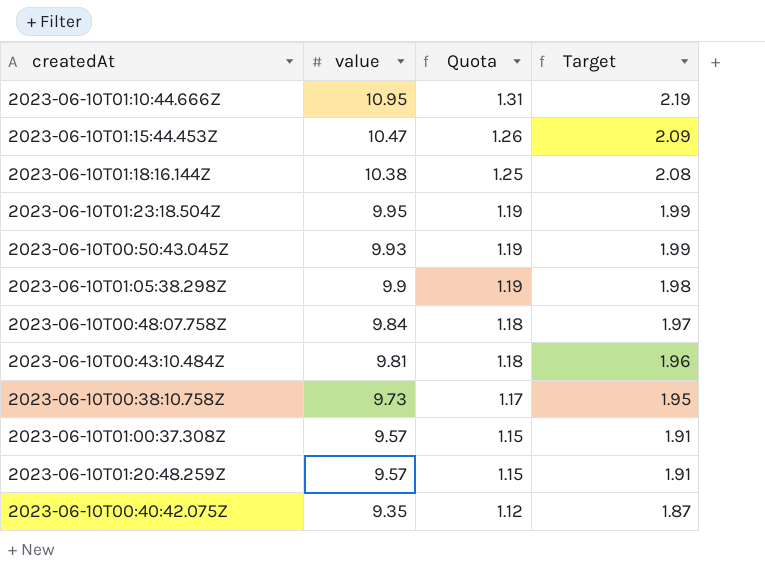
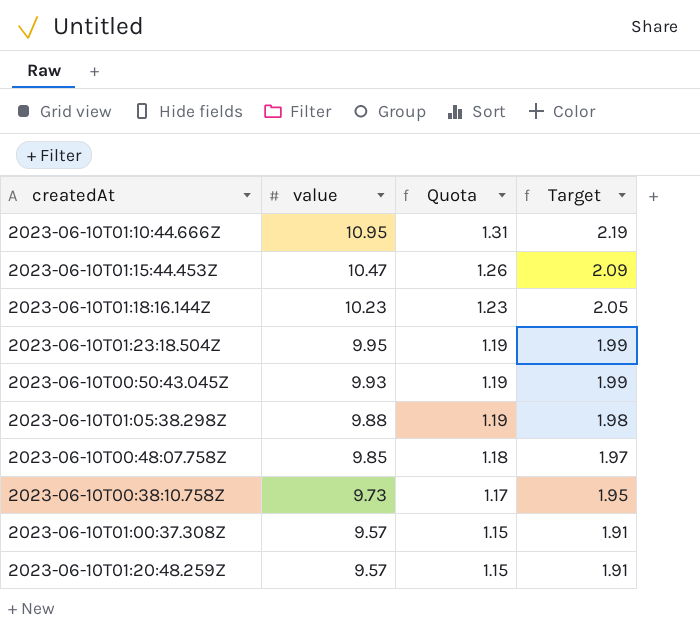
row 2023-06-10T00:43:10.484Z: 9.81 | 1.18 | 1.96 -> none
row 2023-06-10T00:40:42.075Z: 9.35 | 1.12 | 1.87 -> none
2023-06-10T01:18:16.144Z | value: 10.38 -> 10.23
2023-06-10T01:18:16.144Z | Quota: 1.25 -> 1.23
2023-06-10T01:18:16.144Z | Target: 2.08 -> 2.05
2023-06-10T01:05:38.298Z | value: 9.9 -> 9.88
2023-06-10T00:48:07.758Z | value: 9.84 -> 9.85

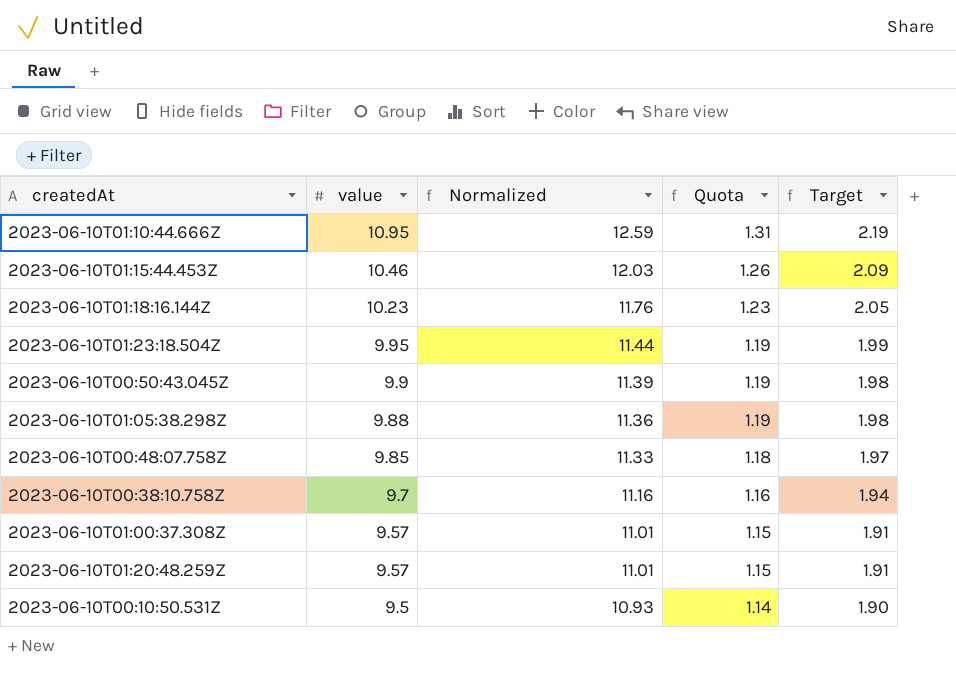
column Normalized | formula: none -> [value] * 1.15
2023-06-10T01:15:44.453Z | value: 10.47 -> 10.46
2023-06-10T00:50:43.045Z | value: 9.93 -> 9.9
2023-06-10T00:50:43.045Z | Target: 1.99 -> 1.98
2023-06-10T00:38:10.758Z | value: 9.73 -> 9.7
2023-06-10T00:38:10.758Z | Quota: 1.17 -> 1.16
2023-06-10T00:38:10.758Z | Target: 1.95 -> 1.94
row 2023-06-10T00:10:50.531Z: none -> 9.5 | 10.93 | 1.14 | 1.90

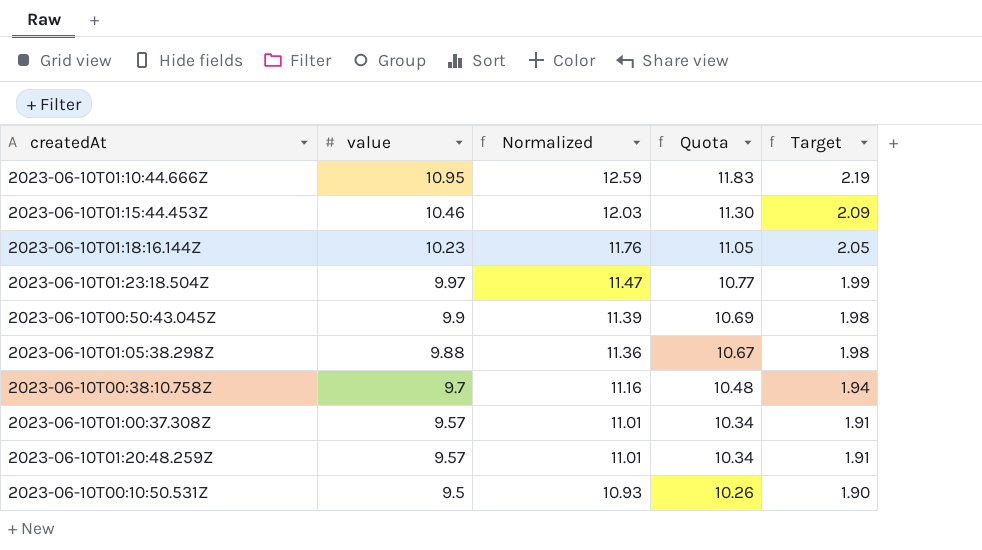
column Quota | formula: [value] * 0.12 -> [value] * 1.08
row 2023-06-10T00:48:07.758Z: 9.85 | 11.33 | 1.18 | 1.97 -> none
2023-06-10T01:23:18.504Z | value: 9.95 -> 9.97
2023-06-10T01:23:18.504Z | Normalized: 11.44 -> 11.47

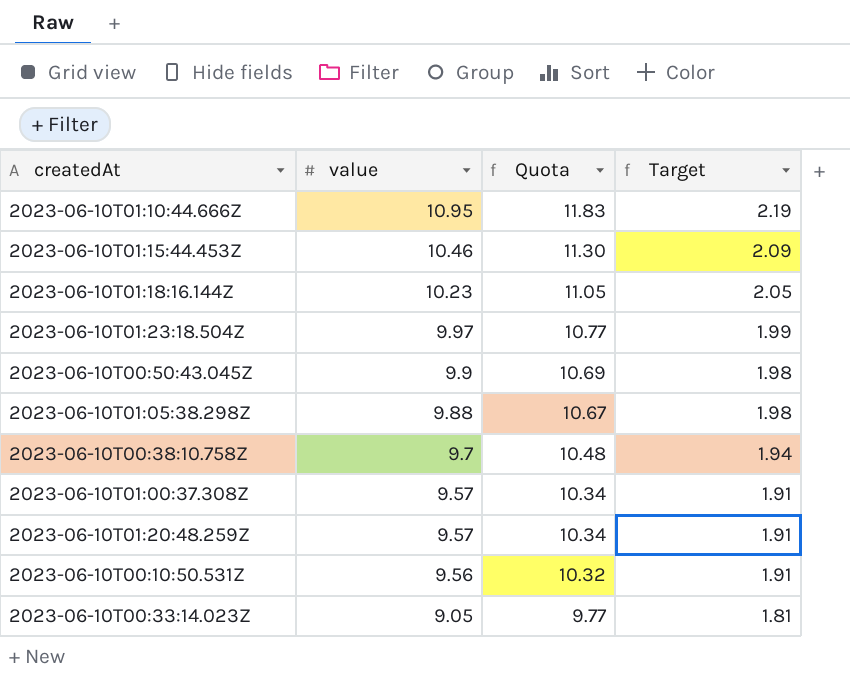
column Normalized | formula: [value] * 1.15 -> none
2023-06-10T00:10:50.531Z | value: 9.5 -> 9.56
2023-06-10T00:10:50.531Z | Quota: 10.26 -> 10.32
2023-06-10T00:10:50.531Z | Target: 1.90 -> 1.91
row 2023-06-10T00:33:14.023Z: none -> 9.05 | 9.77 | 1.81

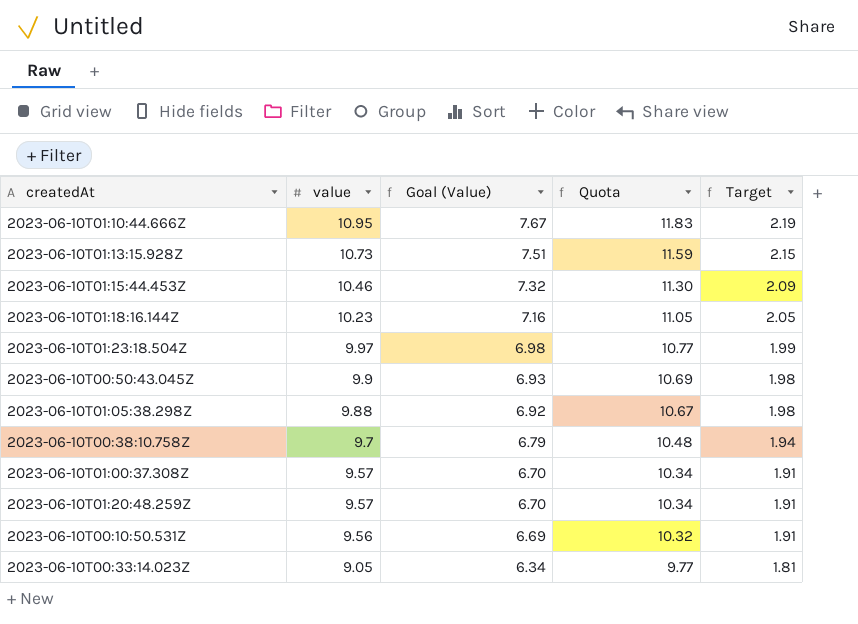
column Goal (Value) | formula: none -> [value] * 0.7
row 2023-06-10T01:13:15.928Z: none -> 10.73 | 7.51 | 11.59 | 2.15

